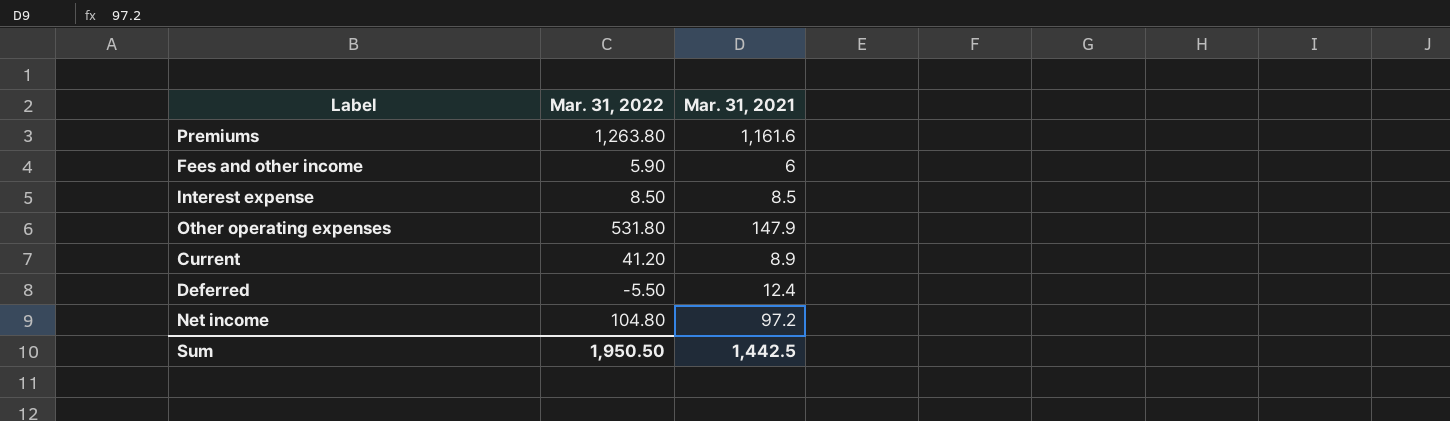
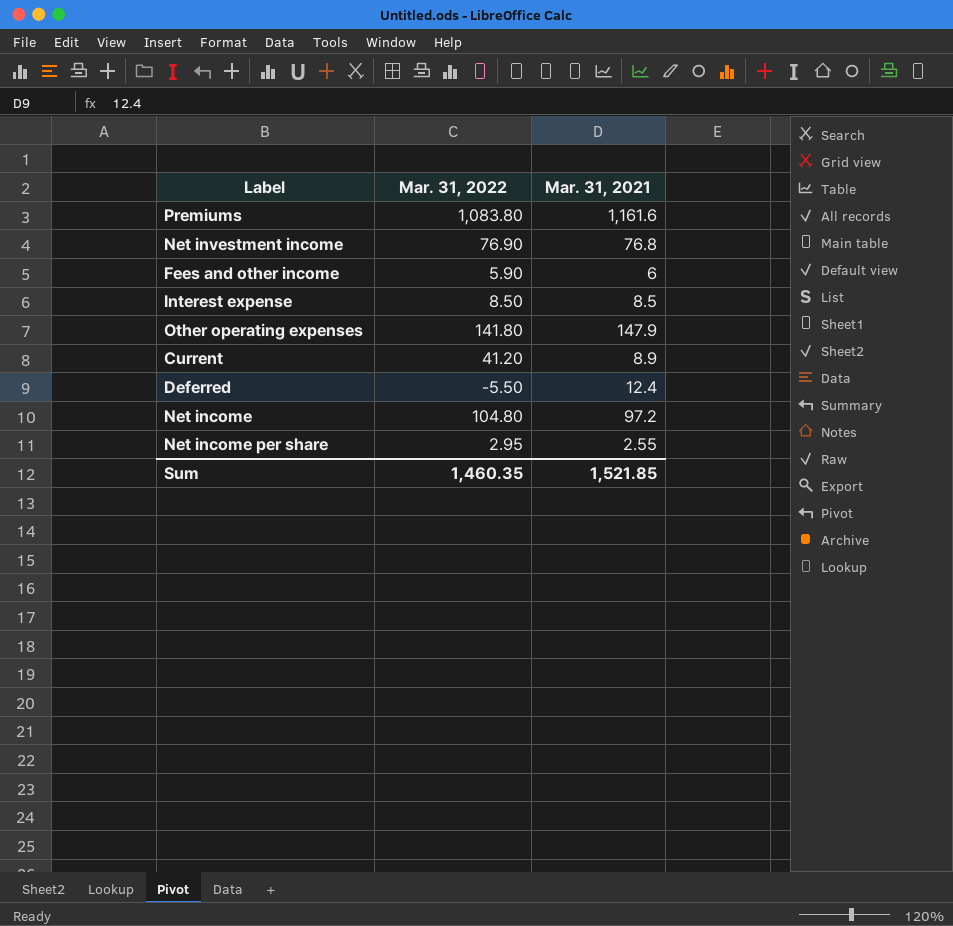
Premiums | Mar. 31, 2022: 1,263.80 -> 1,083.80
row Net investment income: none -> 76.90 | 76.8
Other operating expenses | Mar. 31, 2022: 531.80 -> 141.80
row Net income per share: none -> 2.95 | 2.55
Sum | Mar. 31, 2022: 1,950.50 -> 1,460.35
Sum | Mar. 31, 2021: 1,442.5 -> 1,521.85

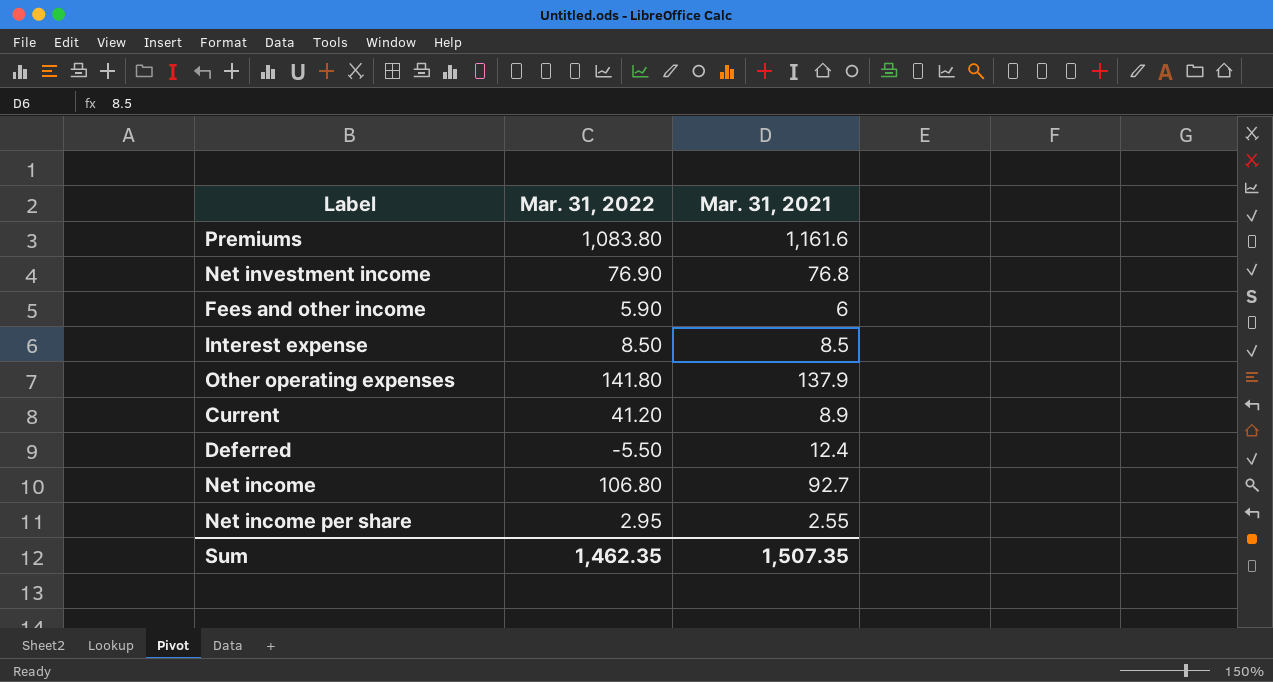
Other operating expenses | Mar. 31, 2021: 147.9 -> 137.9
Net income | Mar. 31, 2022: 104.80 -> 106.80
Net income | Mar. 31, 2021: 97.2 -> 92.7
Sum | Mar. 31, 2022: 1,460.35 -> 1,462.35
Sum | Mar. 31, 2021: 1,521.85 -> 1,507.35

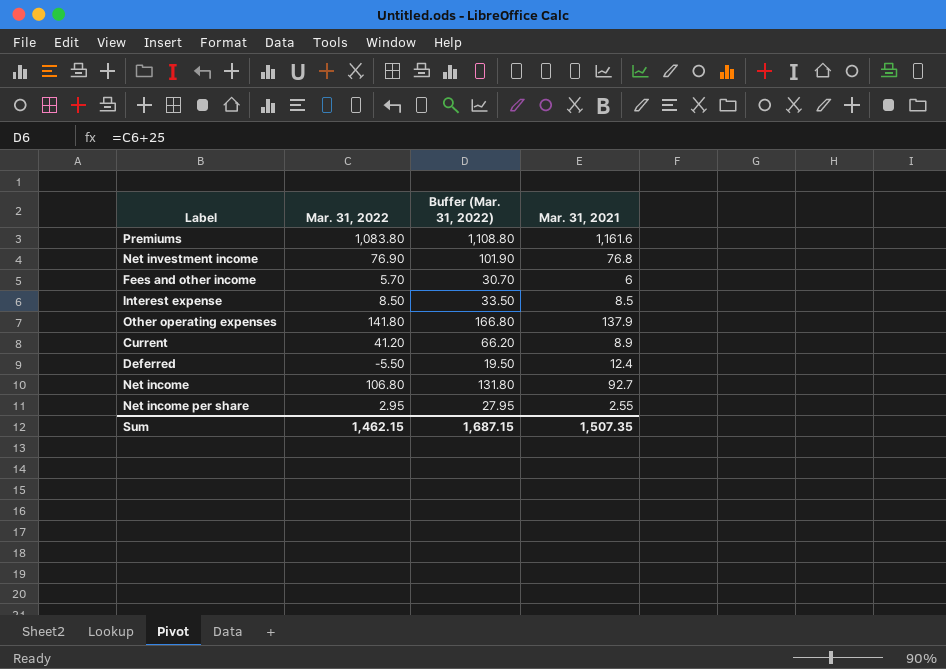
column Buffer (Mar. 31, 2022) | formula: none -> [Mar. 31, 2022] + 25
Fees and other income | Mar. 31, 2022: 5.90 -> 5.70
Sum | Mar. 31, 2022: 1,462.35 -> 1,462.15

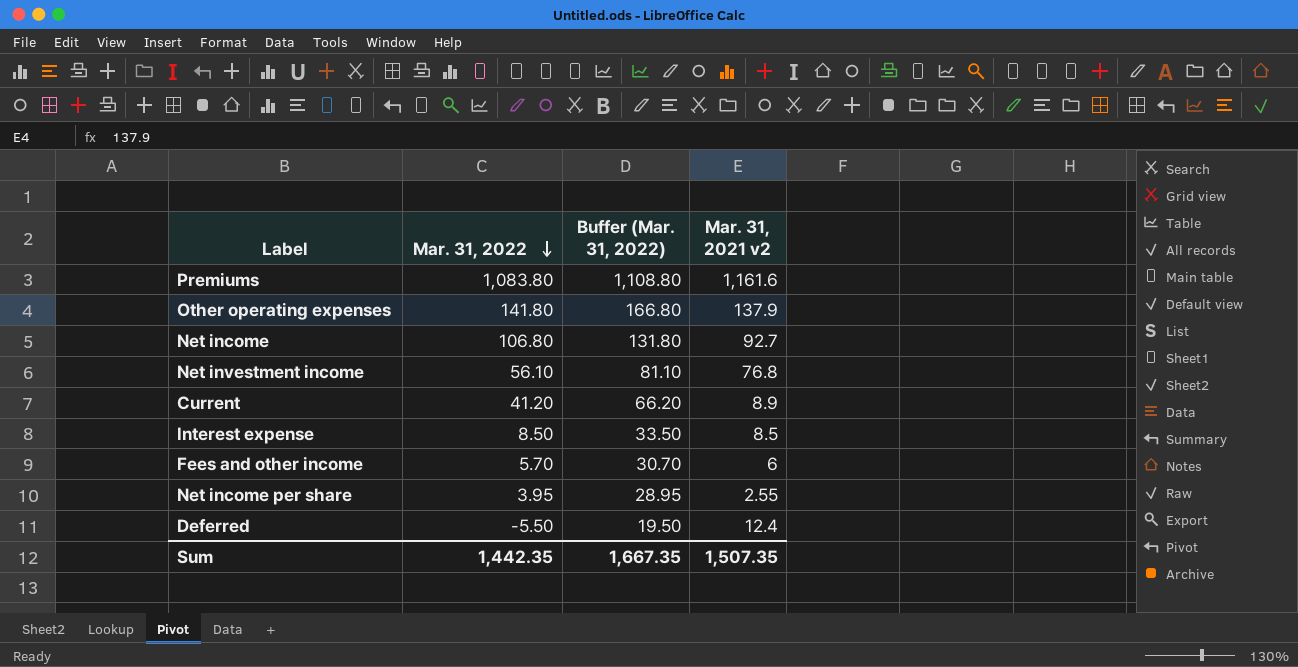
row order: none -> Mar. 31, 2022 descending
column name: Mar. 31, 2021 -> Mar. 31, 2021 v2
Net investment income | Mar. 31, 2022: 76.90 -> 56.10
Net investment income | Buffer (Mar. 31, 2022): 101.90 -> 81.10
Net income per share | Mar. 31, 2022: 2.95 -> 3.95
Net income per share | Buffer (Mar. 31, 2022): 27.95 -> 28.95
Sum | Mar. 31, 2022: 1,462.15 -> 1,442.35
Sum | Buffer (Mar. 31, 2022): 1,687.15 -> 1,667.35

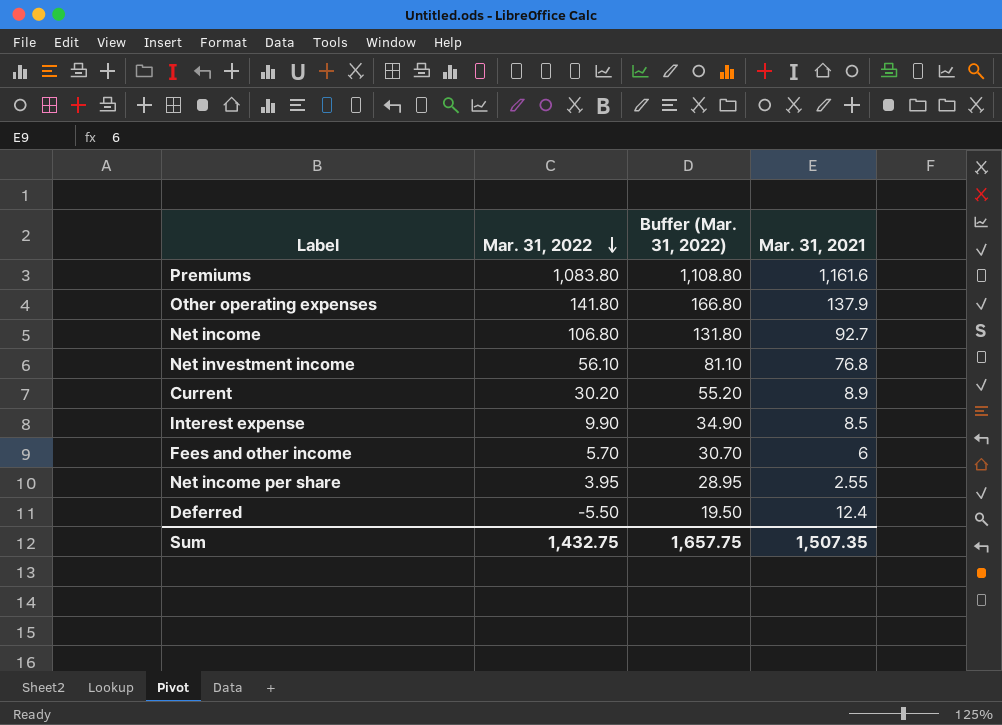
column name: Mar. 31, 2021 v2 -> Mar. 31, 2021
Current | Mar. 31, 2022: 41.20 -> 30.20
Current | Buffer (Mar. 31, 2022): 66.20 -> 55.20
Interest expense | Mar. 31, 2022: 8.50 -> 9.90
Interest expense | Buffer (Mar. 31, 2022): 33.50 -> 34.90
Sum | Mar. 31, 2022: 1,442.35 -> 1,432.75
Sum | Buffer (Mar. 31, 2022): 1,667.35 -> 1,657.75

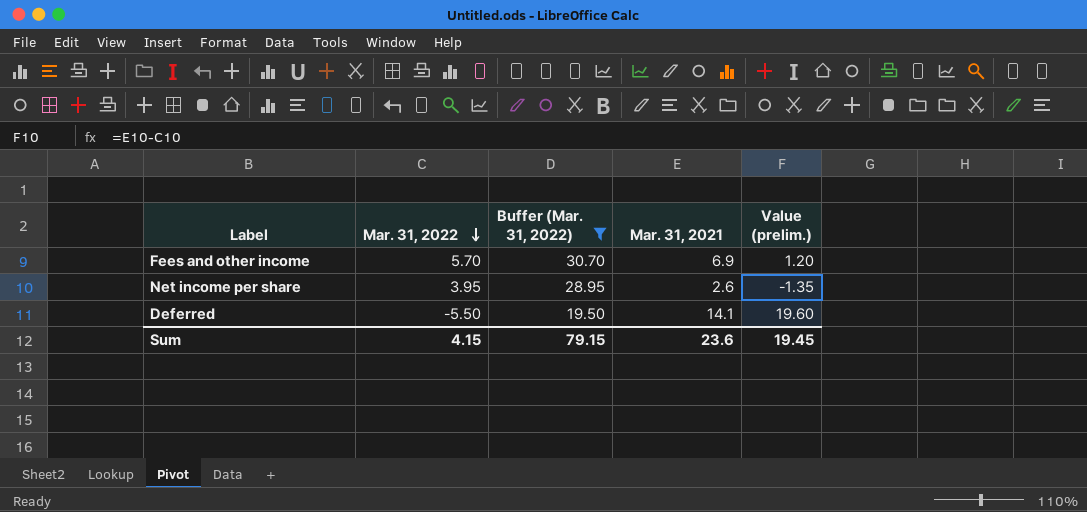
filter: none -> Buffer (Mar. 31, 2022) <= 30.70
column Value (prelim.) | formula: none -> [Mar. 31, 2021] - [Mar. 31, 2022]
Fees and other income | Mar. 31, 2021: 6 -> 6.9
Net income per share | Mar. 31, 2021: 2.55 -> 2.6
Deferred | Mar. 31, 2021: 12.4 -> 14.1
Sum | Mar. 31, 2022: 1,432.75 -> 4.15
Sum | Buffer (Mar. 31, 2022): 1,657.75 -> 79.15
Sum | Mar. 31, 2021: 1,507.35 -> 23.6

